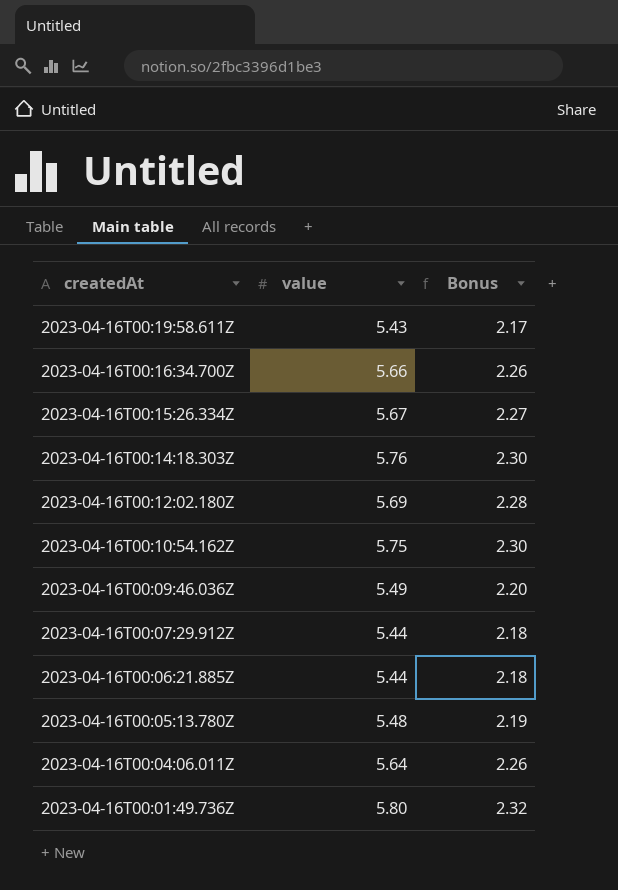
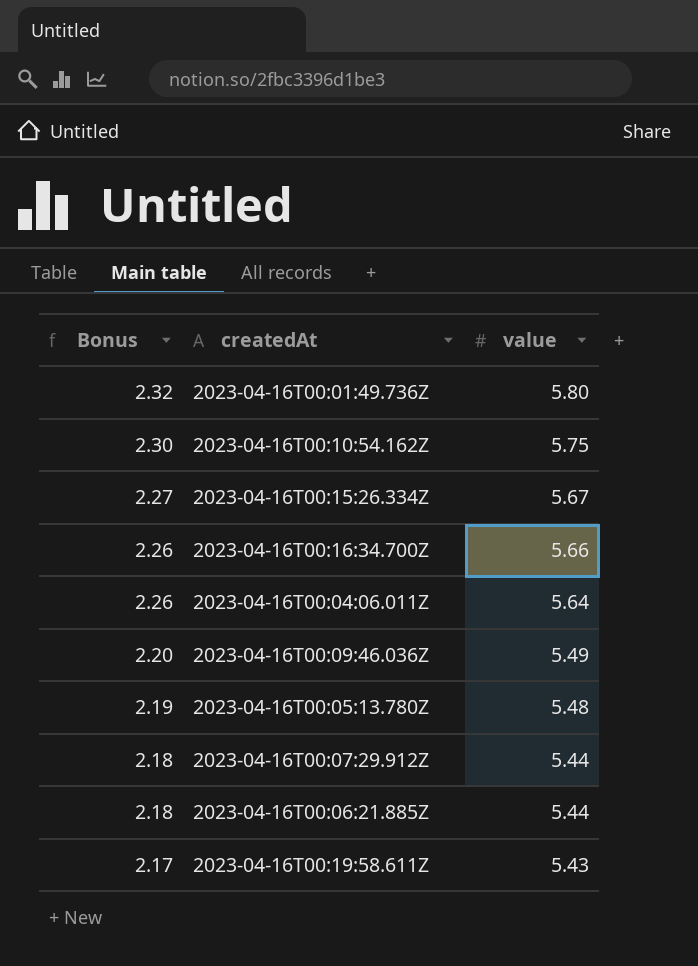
row order: createdAt descending -> Bonus descending
column Bonus | position: 3 -> 1
row 2023-04-16T00:14:18.303Z: 5.76 | 2.30 -> none
row 2023-04-16T00:12:02.180Z: 5.69 | 2.28 -> none

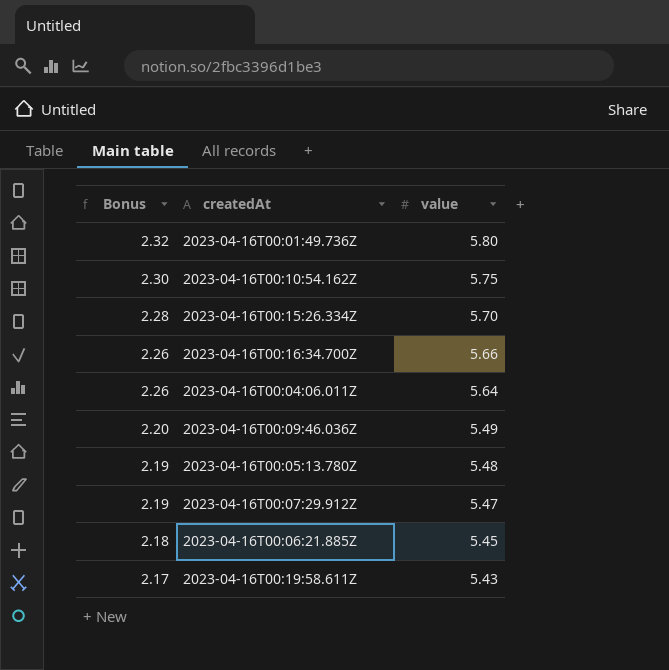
2023-04-16T00:15:26.334Z | Bonus: 2.27 -> 2.28
2023-04-16T00:15:26.334Z | value: 5.67 -> 5.70
2023-04-16T00:07:29.912Z | Bonus: 2.18 -> 2.19
2023-04-16T00:07:29.912Z | value: 5.44 -> 5.47
2023-04-16T00:06:21.885Z | value: 5.44 -> 5.45

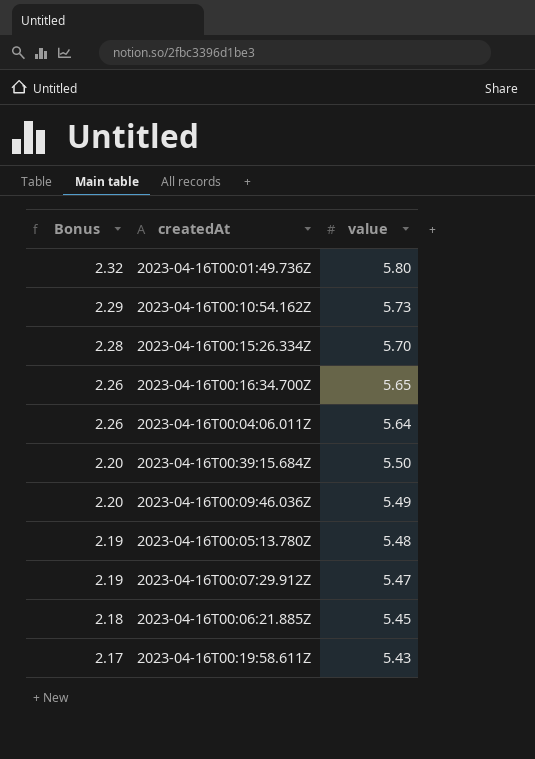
2023-04-16T00:10:54.162Z | Bonus: 2.30 -> 2.29
2023-04-16T00:10:54.162Z | value: 5.75 -> 5.73
2023-04-16T00:16:34.700Z | value: 5.66 -> 5.65
row 2023-04-16T00:39:15.684Z: none -> 2.20 | 5.50

